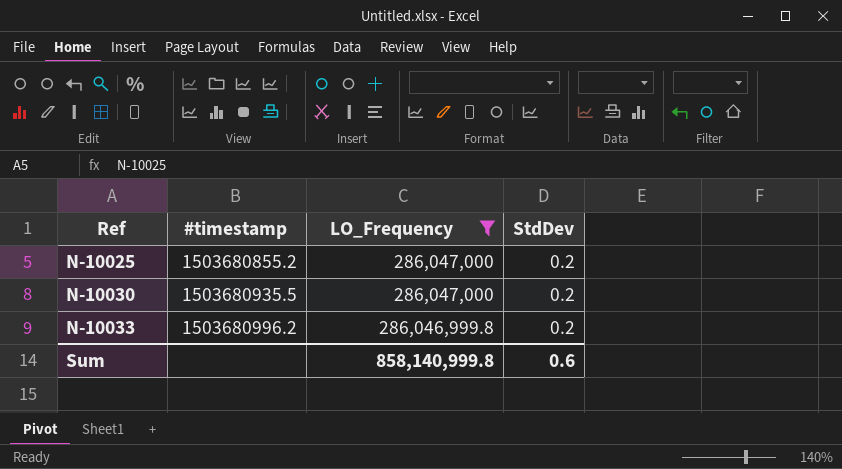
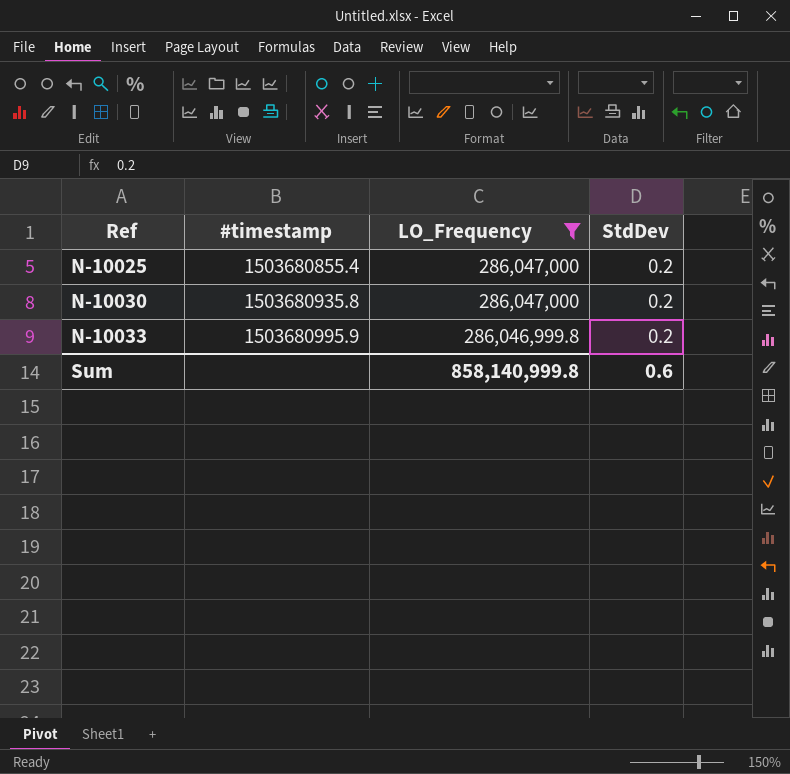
N-10025 | #timestamp: 1503680855.2 -> 1503680855.4
N-10030 | #timestamp: 1503680935.5 -> 1503680935.8
N-10033 | #timestamp: 1503680996.2 -> 1503680995.9

